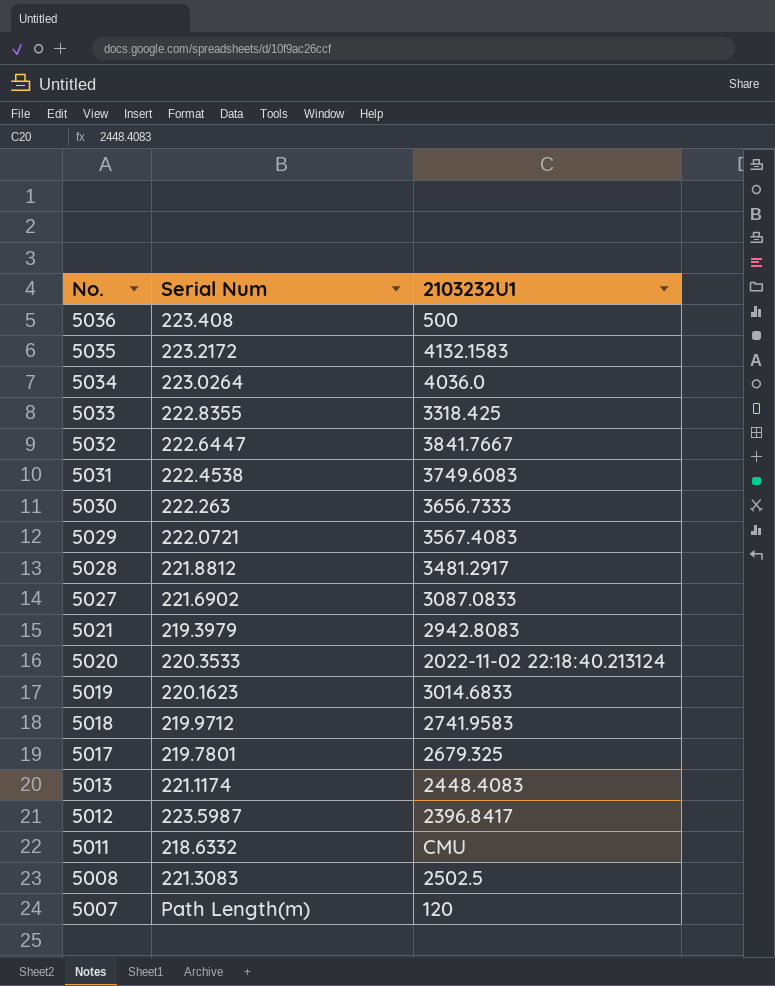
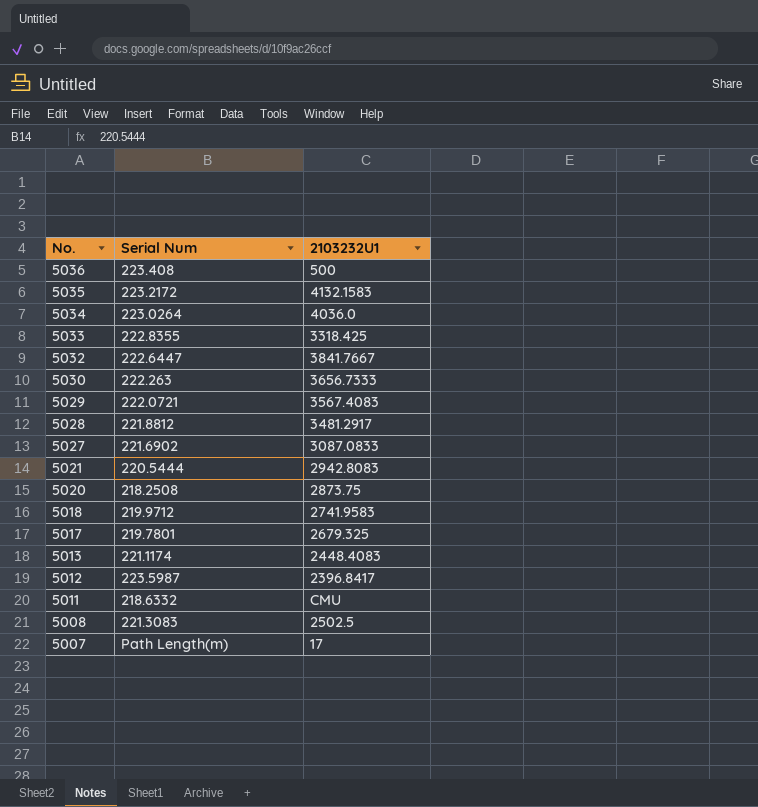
row 5031: 222.4538 | 3749.6083 -> none
row 5019: 220.1623 | 3014.6833 -> none
5021 | Serial Num: 219.3979 -> 220.5444
5020 | Serial Num: 220.3533 -> 218.2508
5020 | 2103232U1: 2022-11-02 22:18:40.213124 -> 2873.75
5007 | 2103232U1: 120 -> 17

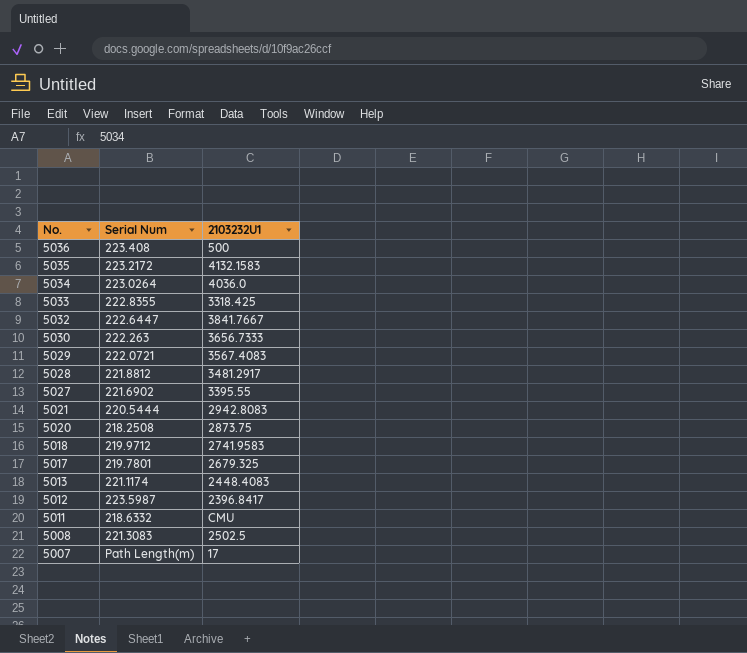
5027 | 2103232U1: 3087.0833 -> 3395.55

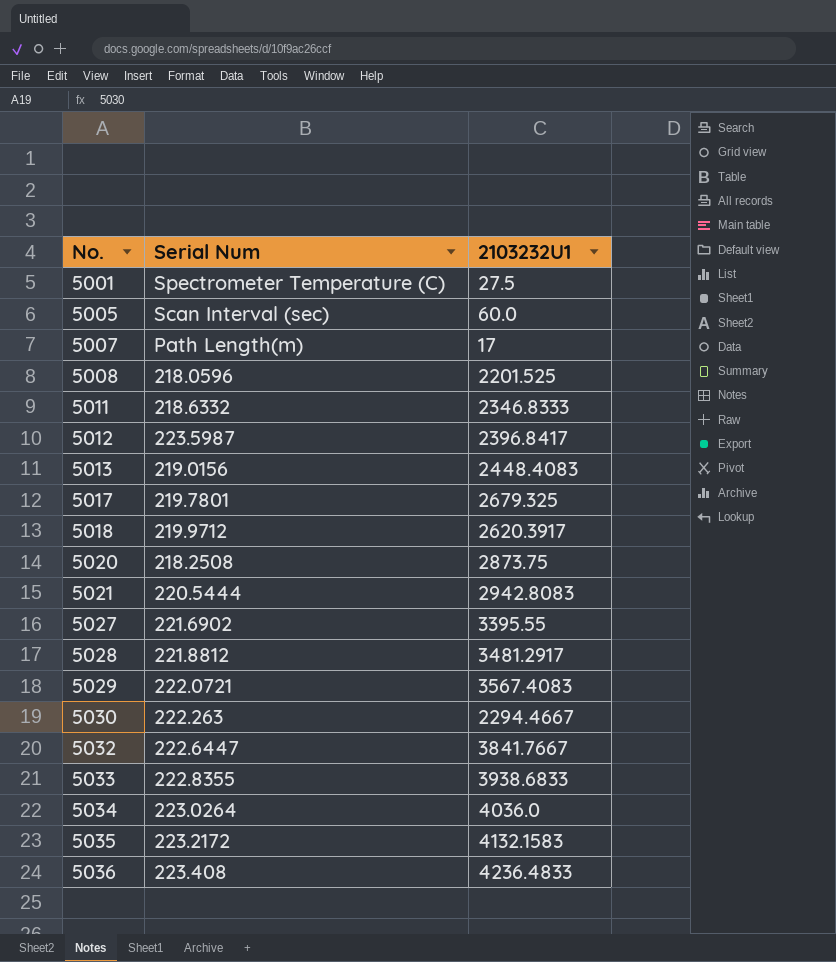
row order: No. descending -> No. ascending
row 5001: none -> Spectrometer Temperature (C) | 27.5
row 5005: none -> Scan Interval (sec) | 60.0
5008 | Serial Num: 221.3083 -> 218.0596
5008 | 2103232U1: 2502.5 -> 2201.525
5011 | 2103232U1: CMU -> 2346.8333
5013 | Serial Num: 221.1174 -> 219.0156
5018 | 2103232U1: 2741.9583 -> 2620.3917
5030 | 2103232U1: 3656.7333 -> 2294.4667
5033 | 2103232U1: 3318.425 -> 3938.6833
5036 | 2103232U1: 500 -> 4236.4833

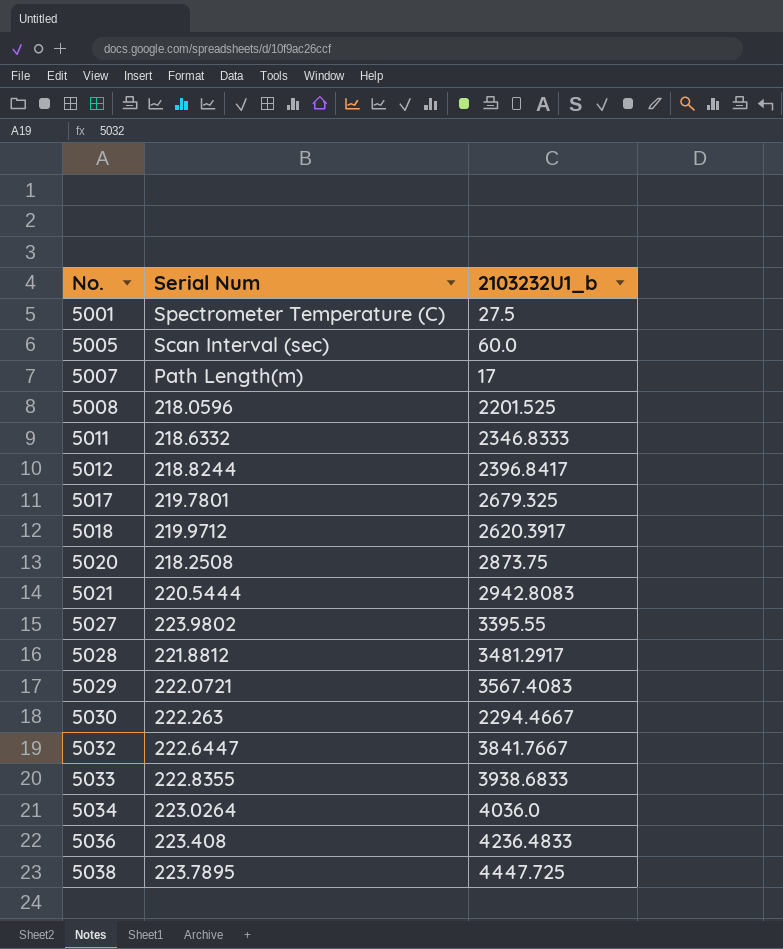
column name: 2103232U1 -> 2103232U1_b
row 5013: 219.0156 | 2448.4083 -> none
row 5035: 223.2172 | 4132.1583 -> none
5012 | Serial Num: 223.5987 -> 218.8244
5027 | Serial Num: 221.6902 -> 223.9802
row 5038: none -> 223.7895 | 4447.725

